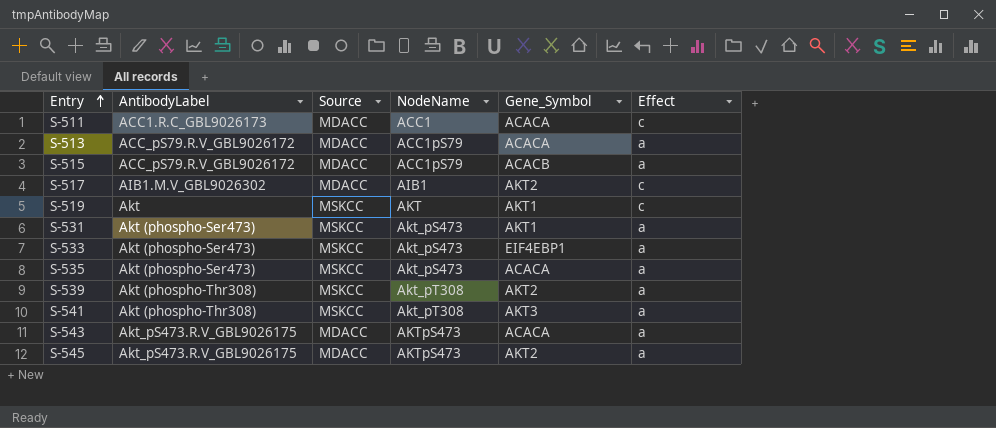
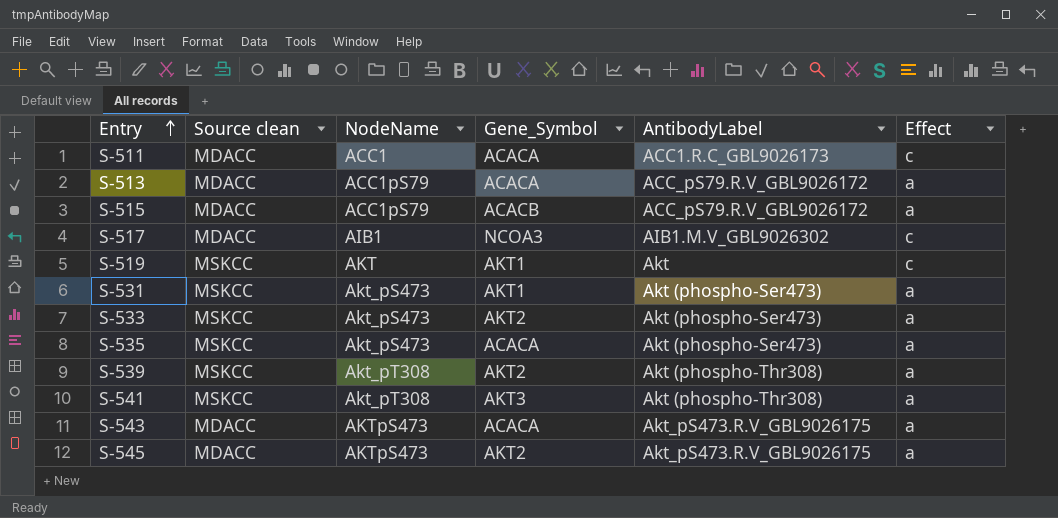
column name: Source -> Source clean
column AntibodyLabel | position: 2 -> 5
S-517 | Gene_Symbol: AKT2 -> NCOA3
S-533 | Gene_Symbol: EIF4EBP1 -> AKT2

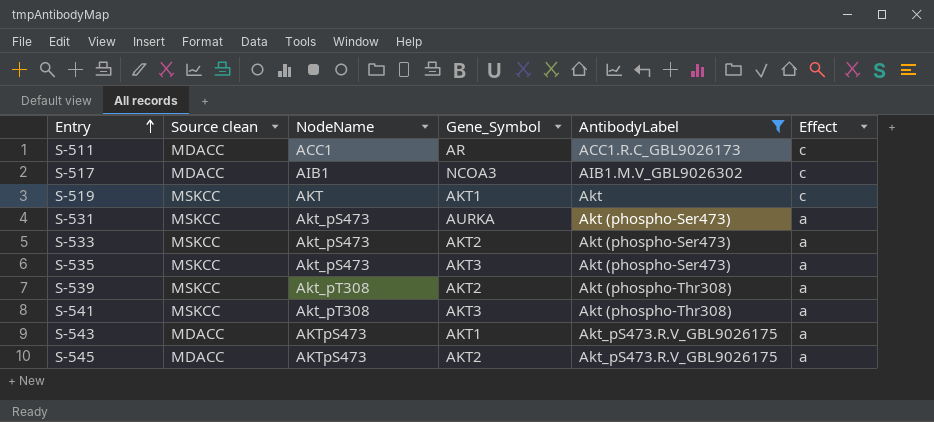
filter: none -> AntibodyLabel != ACC_pS79.R.V_GBL9026172
S-511 | Gene_Symbol: ACACA -> AR
S-531 | Gene_Symbol: AKT1 -> AURKA
S-535 | Gene_Symbol: ACACA -> AKT3
S-543 | Gene_Symbol: ACACA -> AKT1

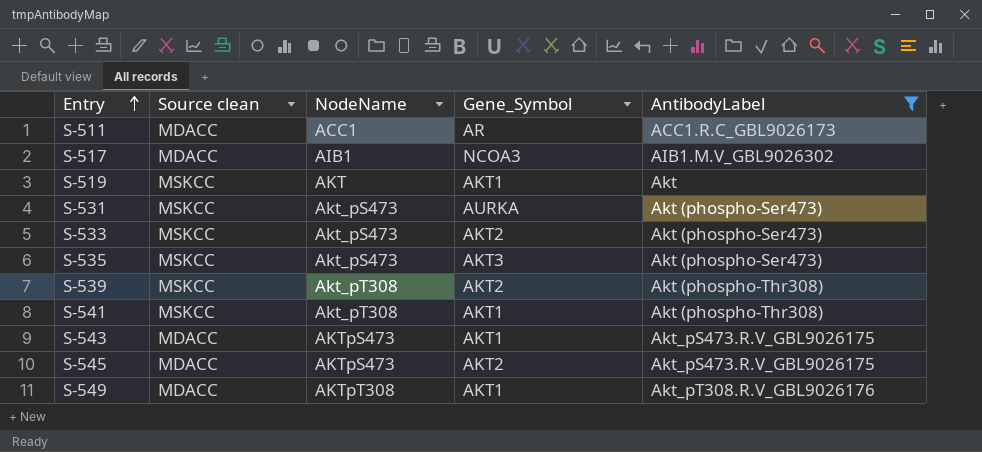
column Effect | position: 6 -> none
S-541 | Gene_Symbol: AKT3 -> AKT1
row S-549: none -> MDACC | AKTpT308 | AKT1 | Akt_pT308.R.V_GBL9026176

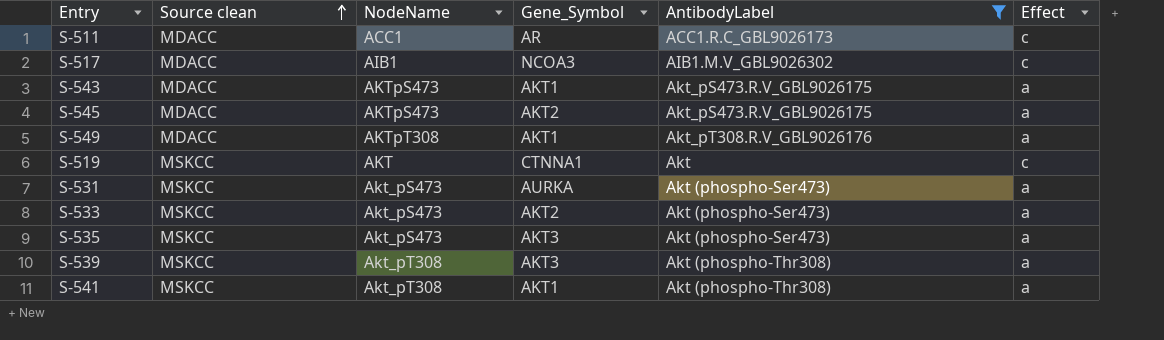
row order: Entry ascending -> Source clean ascending
column Effect | position: none -> 6
S-519 | Gene_Symbol: AKT1 -> CTNNA1
S-539 | Gene_Symbol: AKT2 -> AKT3

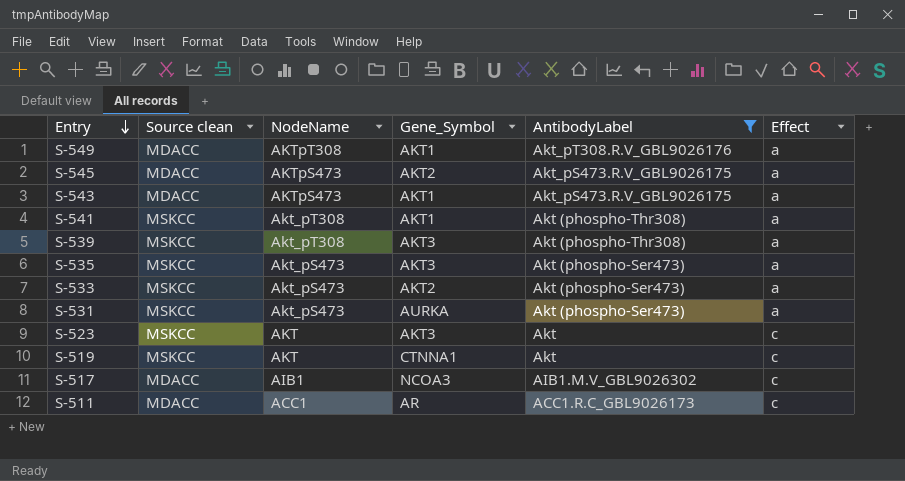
row order: Source clean ascending -> Entry descending
row S-523: none -> MSKCC | AKT | AKT3 | Akt | c

